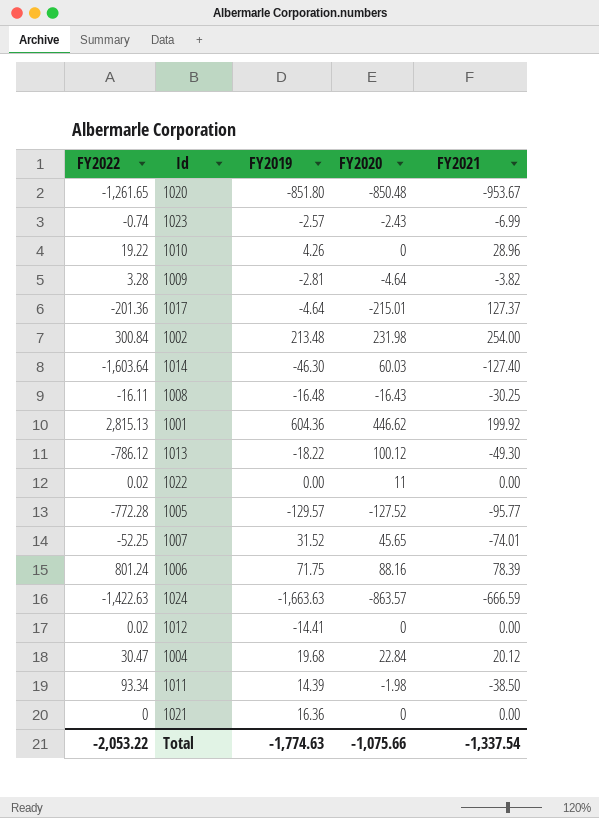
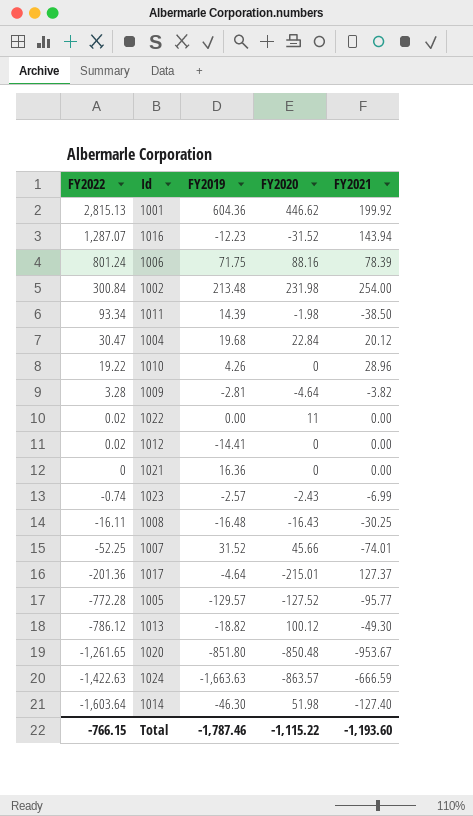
row order: none -> FY2022 descending
row 1016: none -> 1,287.07 | -12.23 | -31.52 | 143.94
1007 | FY2020: 45.65 -> 45.66
1013 | FY2019: -18.22 -> -18.82
1014 | FY2020: 60.03 -> 51.98
Total | FY2022: -2,053.22 -> -766.15
Total | FY2019: -1,774.63 -> -1,787.46
Total | FY2020: -1,075.66 -> -1,115.22
Total | FY2021: -1,337.54 -> -1,193.60

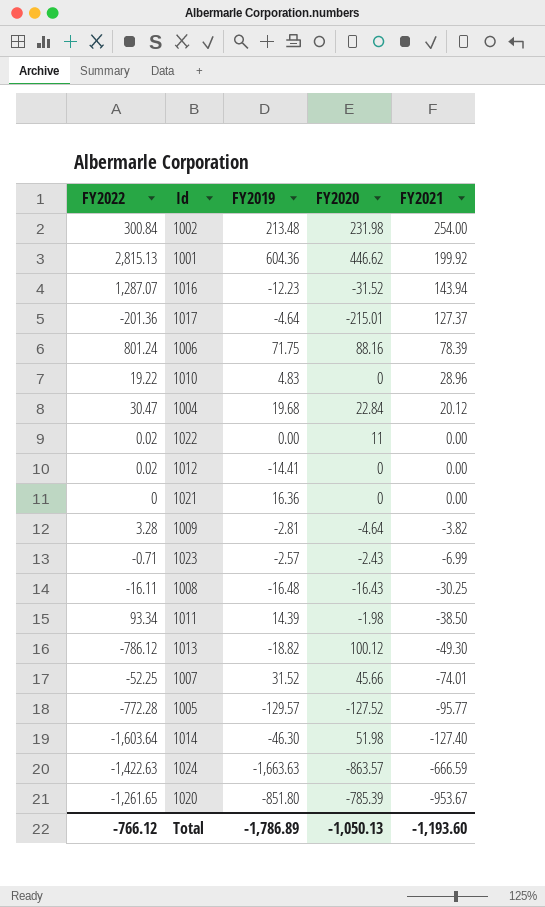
row order: FY2022 descending -> FY2021 descending
1010 | FY2019: 4.26 -> 4.83
1023 | FY2022: -0.74 -> -0.71
1020 | FY2020: -850.48 -> -785.39
Total | FY2022: -766.15 -> -766.12
Total | FY2019: -1,787.46 -> -1,786.89
Total | FY2020: -1,115.22 -> -1,050.13

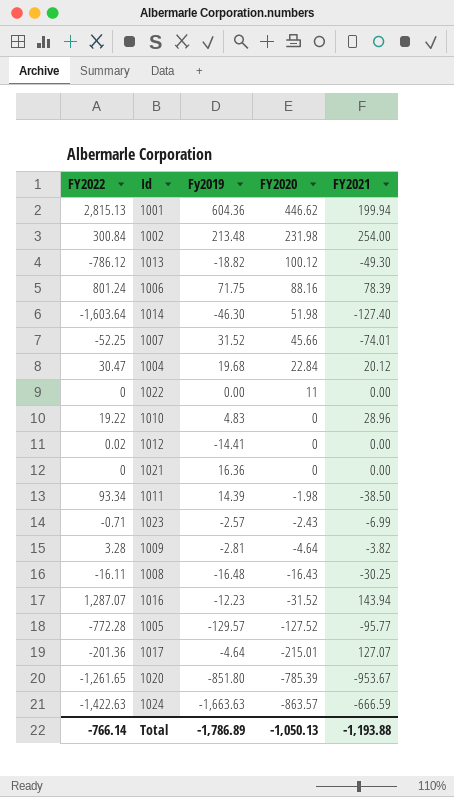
row order: FY2021 descending -> FY2020 descending
column name: FY2019 -> Fy2019
1001 | FY2021: 199.92 -> 199.94
1022 | FY2022: 0.02 -> 0
1017 | FY2021: 127.37 -> 127.07
Total | FY2022: -766.12 -> -766.14
Total | FY2021: -1,193.60 -> -1,193.88

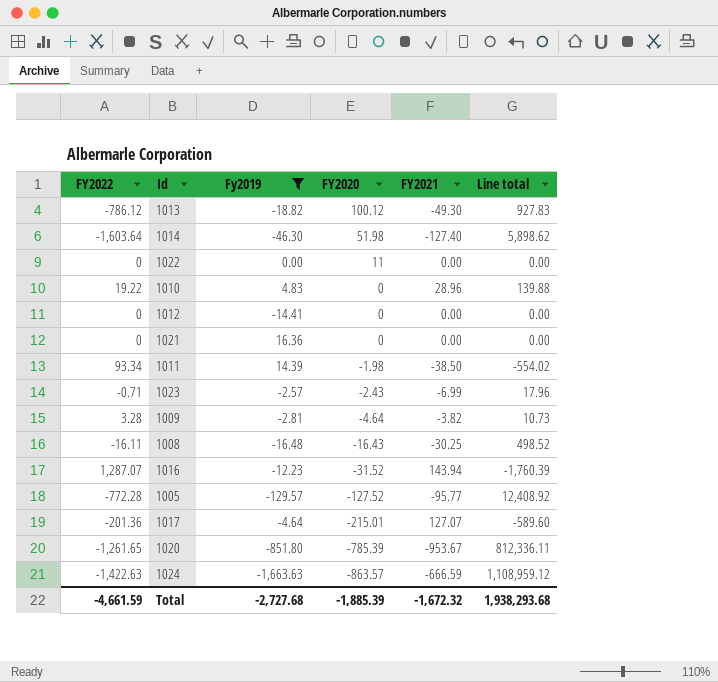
filter: none -> Fy2019 <= 16.36
column Line total | formula: none -> [Fy2019] * [FY2021]
1012 | FY2022: 0.02 -> 0
Total | FY2022: -766.14 -> -4,661.59
Total | Fy2019: -1,786.89 -> -2,727.68
Total | FY2020: -1,050.13 -> -1,885.39
Total | FY2021: -1,193.88 -> -1,672.32

